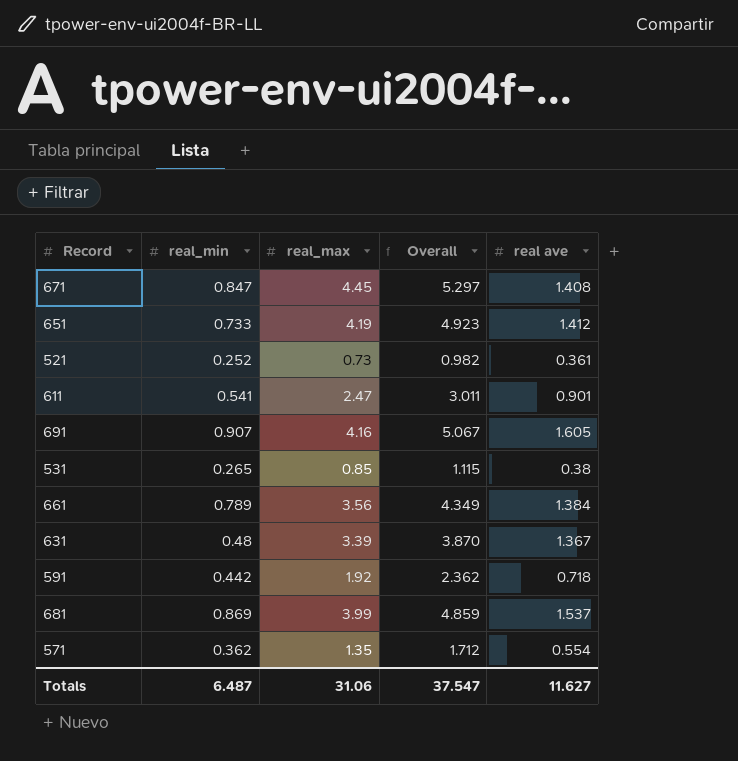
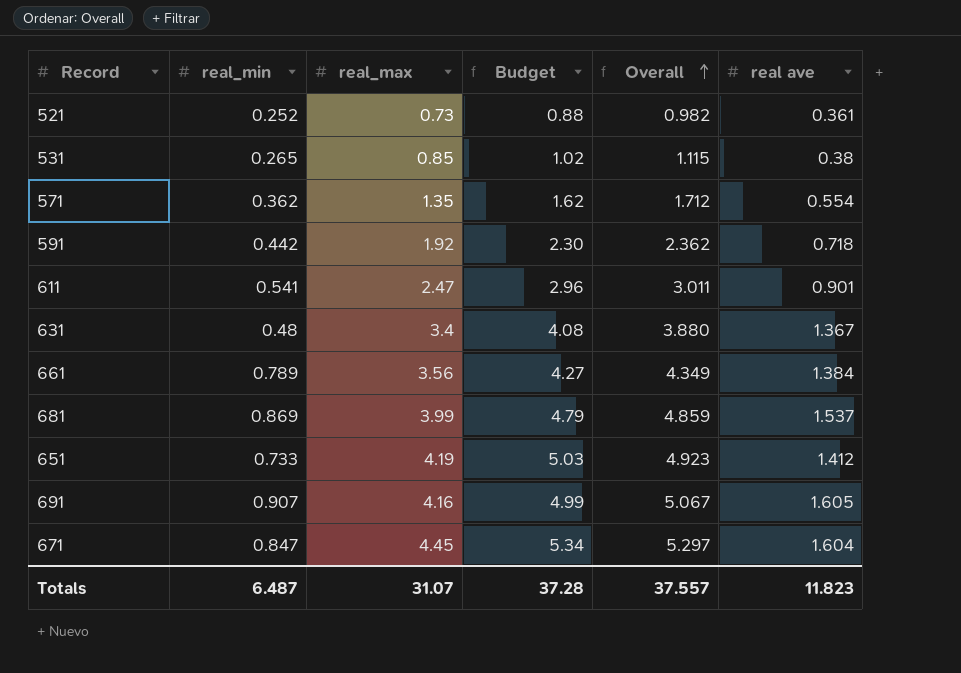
row order: none -> Overall ascending
column Budget | formula: none -> [real_max] * 1.2
631 | real_max: 3.39 -> 3.4
631 | Overall: 3.870 -> 3.880
671 | real ave: 1.408 -> 1.604
Totals | real_max: 31.06 -> 31.07
Totals | Overall: 37.547 -> 37.557
Totals | real ave: 11.627 -> 11.823

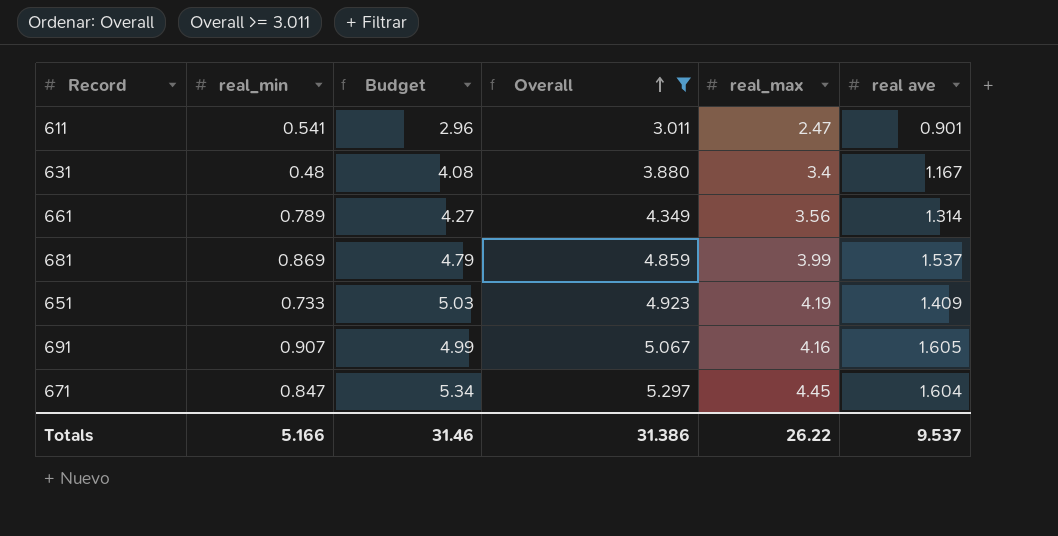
filter: none -> Overall >= 3.011
column real_max | position: 3 -> 5
631 | real ave: 1.367 -> 1.167
661 | real ave: 1.384 -> 1.314
651 | real ave: 1.412 -> 1.409
Totals | real_min: 6.487 -> 5.166
Totals | Budget: 37.28 -> 31.46
Totals | Overall: 37.557 -> 31.386
Totals | real_max: 31.07 -> 26.22
Totals | real ave: 11.823 -> 9.537

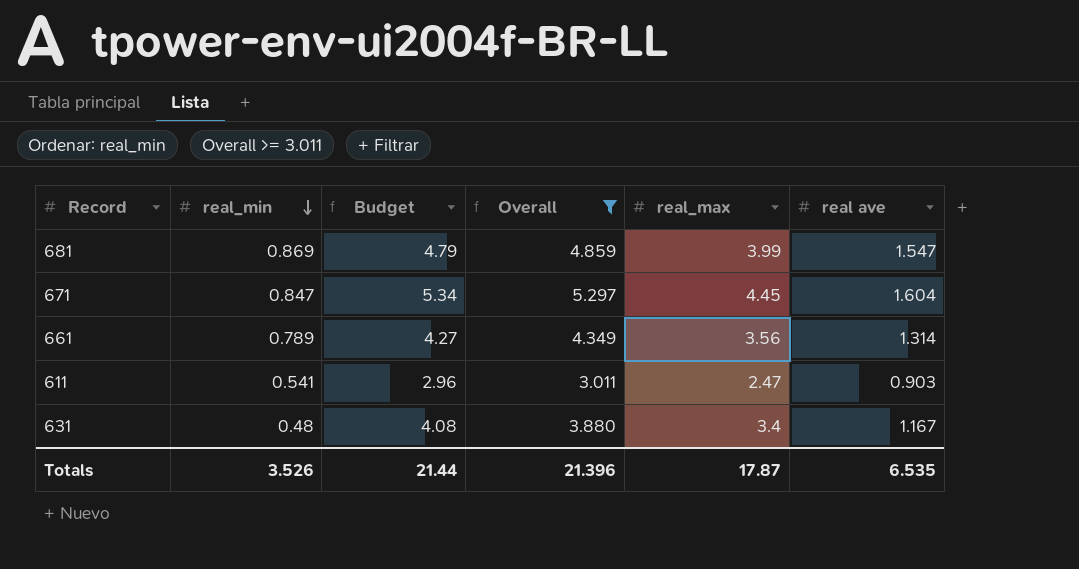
row order: Overall ascending -> real_min descending
row 651: 0.733 | 5.03 | 4.923 | 4.19 | 1.409 -> none
row 691: 0.907 | 4.99 | 5.067 | 4.16 | 1.605 -> none
681 | real ave: 1.537 -> 1.547
611 | real ave: 0.901 -> 0.903
Totals | real_min: 5.166 -> 3.526
Totals | Budget: 31.46 -> 21.44
Totals | Overall: 31.386 -> 21.396
Totals | real_max: 26.22 -> 17.87
Totals | real ave: 9.537 -> 6.535

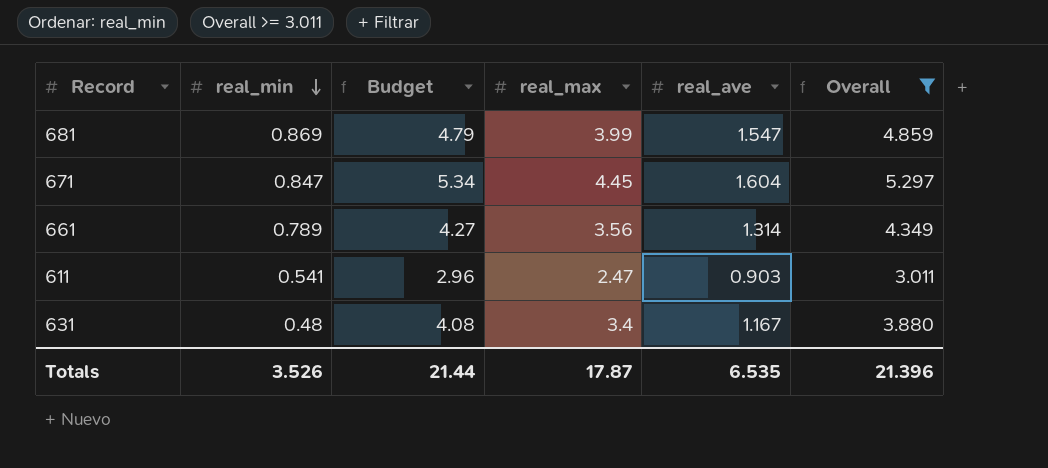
column name: real ave -> real_ave
column Overall | position: 4 -> 6

